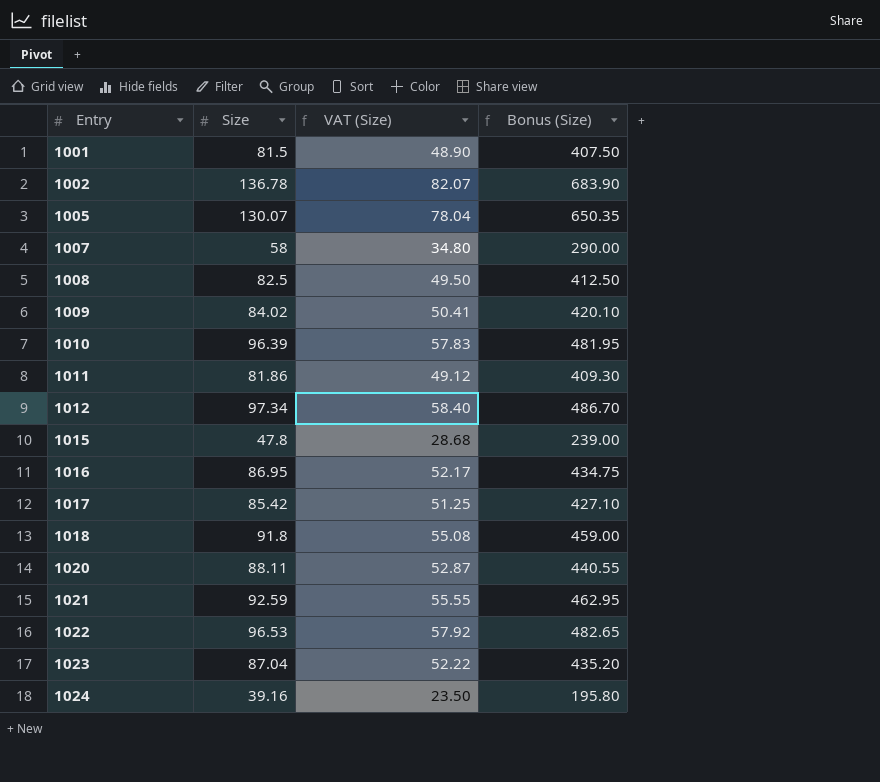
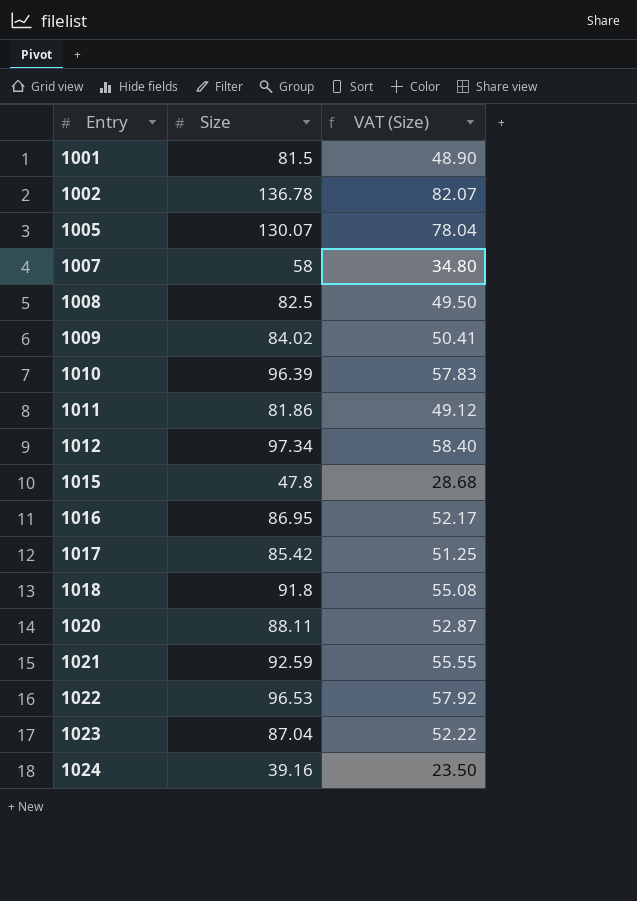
column Bonus (Size) | formula: [Size] * 5 -> none

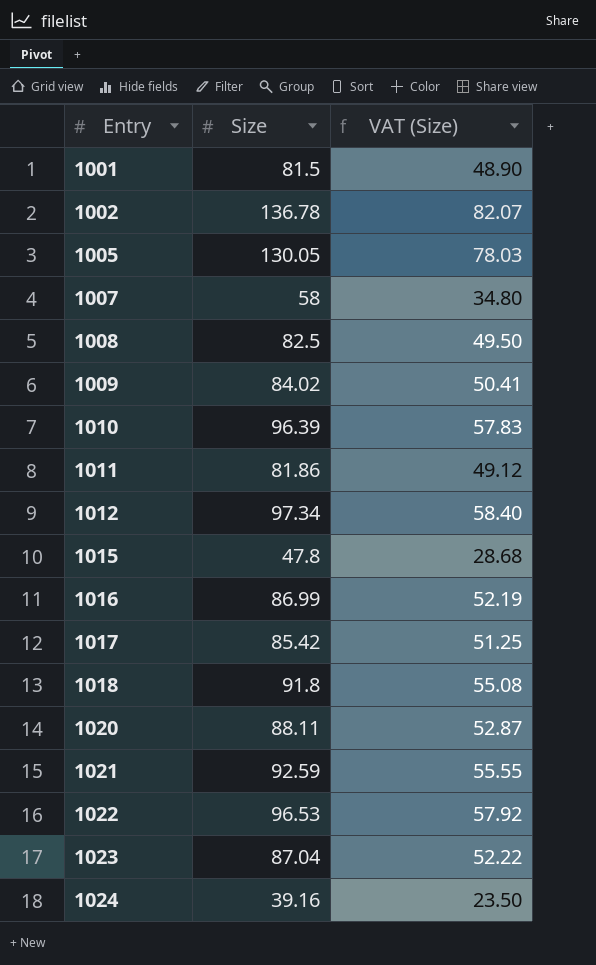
1005 | Size: 130.07 -> 130.05
1005 | VAT (Size): 78.04 -> 78.03
1016 | Size: 86.95 -> 86.99
1016 | VAT (Size): 52.17 -> 52.19

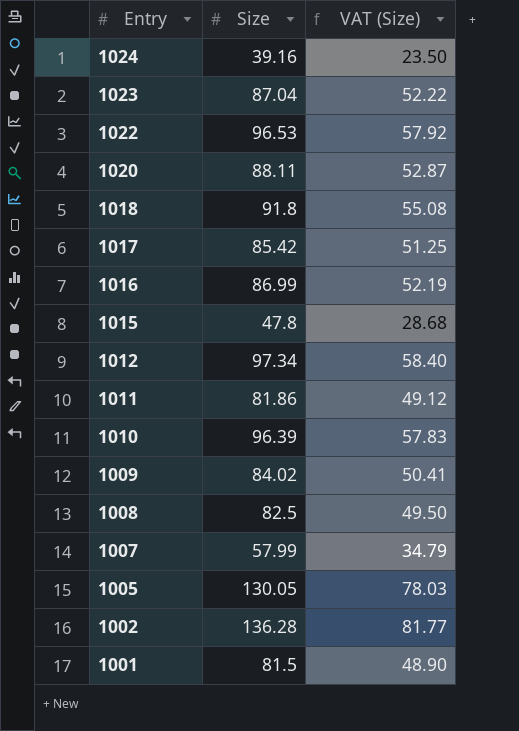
row order: Entry ascending -> Entry descending
row 1021: 92.59 | 55.55 -> none
1007 | Size: 58 -> 57.99
1007 | VAT (Size): 34.80 -> 34.79
1002 | Size: 136.78 -> 136.28
1002 | VAT (Size): 82.07 -> 81.77

